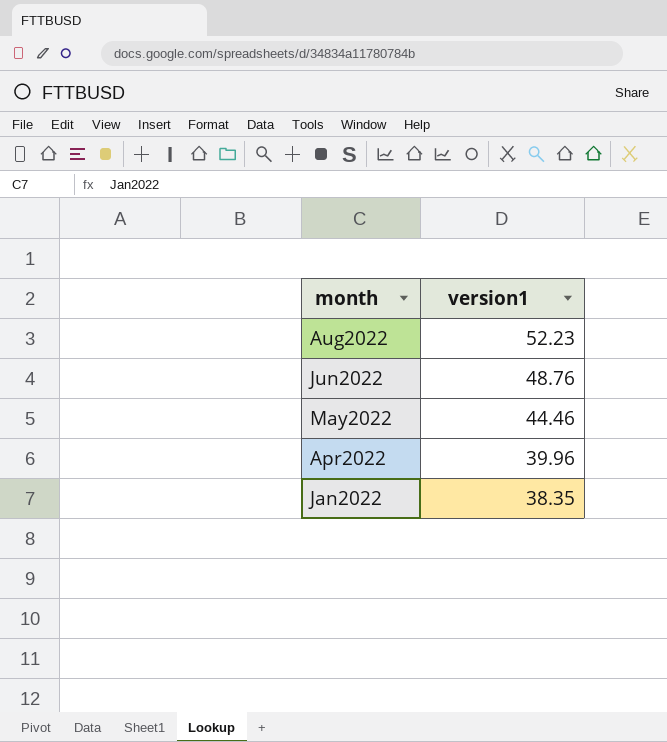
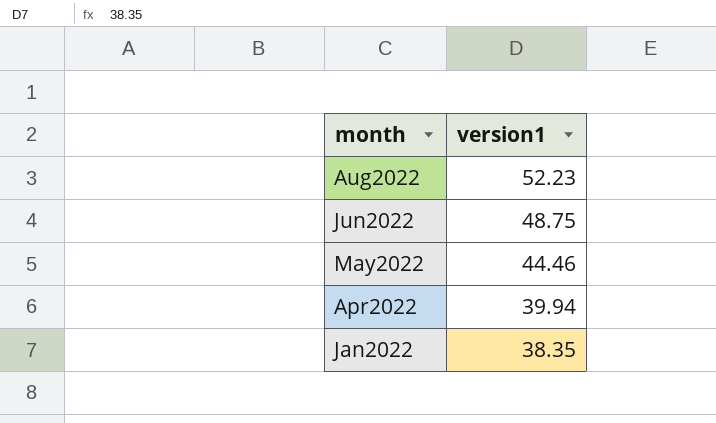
Jun2022 | version1: 48.76 -> 48.75
Apr2022 | version1: 39.96 -> 39.94

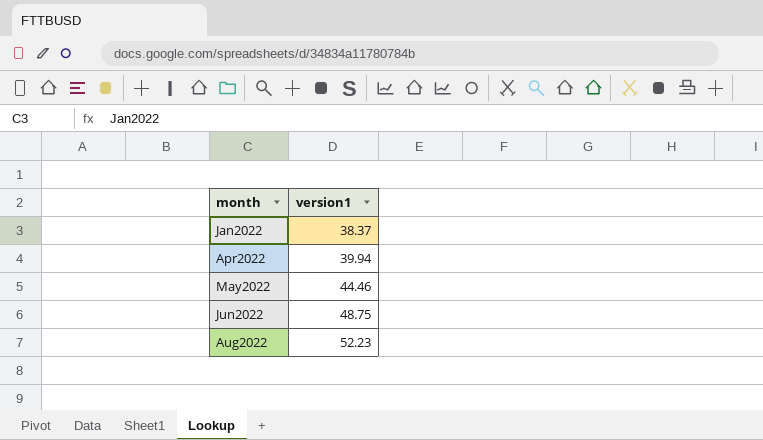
row order: month descending -> month ascending
Jan2022 | version1: 38.35 -> 38.37

